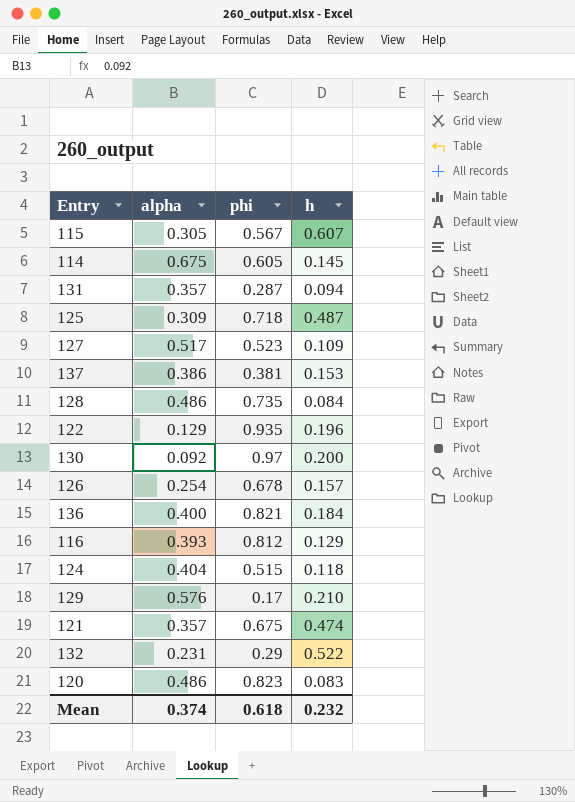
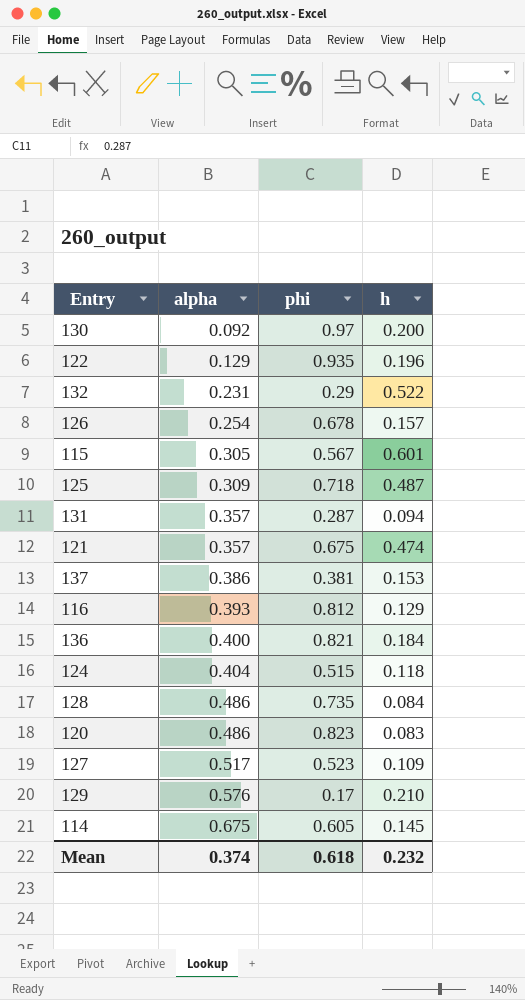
row order: none -> alpha ascending
115 | h: 0.607 -> 0.601

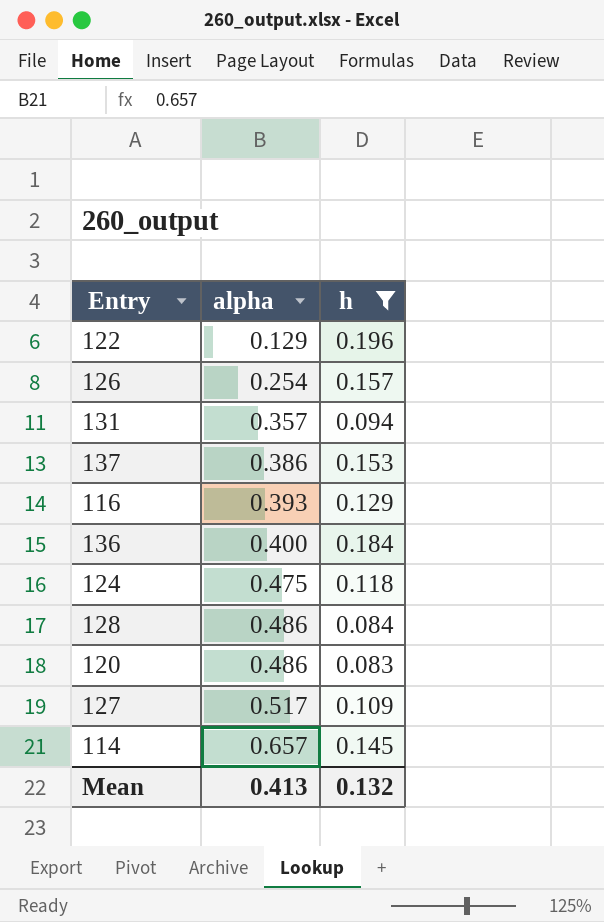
filter: none -> h <= 0.196
column phi | position: 3 -> none
124 | alpha: 0.404 -> 0.475
114 | alpha: 0.675 -> 0.657
Mean | alpha: 0.374 -> 0.413
Mean | h: 0.232 -> 0.132

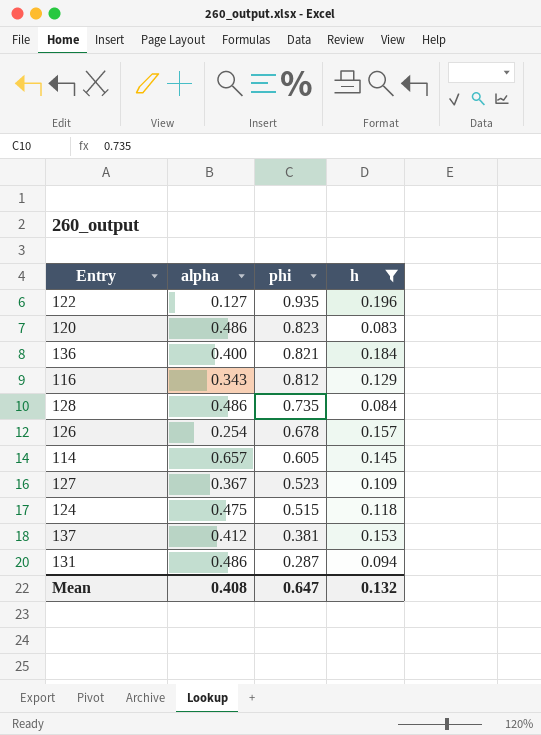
row order: alpha ascending -> phi descending
column phi | position: none -> 3
122 | alpha: 0.129 -> 0.127
116 | alpha: 0.393 -> 0.343
127 | alpha: 0.517 -> 0.367
137 | alpha: 0.386 -> 0.412
131 | alpha: 0.357 -> 0.486
Mean | alpha: 0.413 -> 0.408

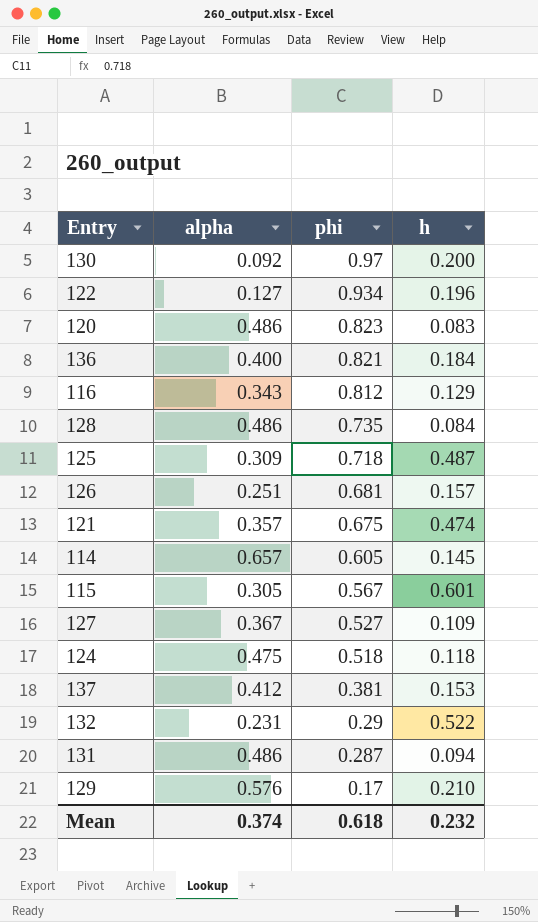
filter: h <= 0.196 -> none
122 | phi: 0.935 -> 0.934
126 | alpha: 0.254 -> 0.251
126 | phi: 0.678 -> 0.681
127 | phi: 0.523 -> 0.527
124 | phi: 0.515 -> 0.518
Mean | alpha: 0.408 -> 0.374
Mean | phi: 0.647 -> 0.618
Mean | h: 0.132 -> 0.232

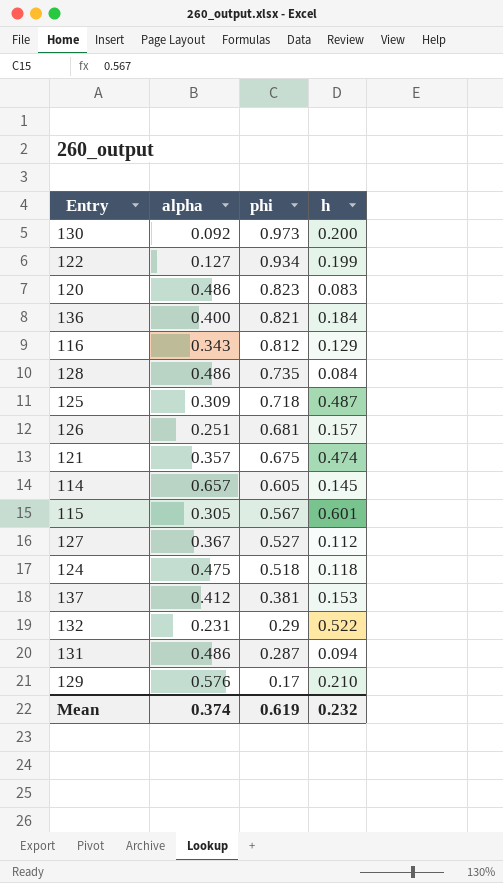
130 | phi: 0.97 -> 0.973
122 | h: 0.196 -> 0.199
127 | h: 0.109 -> 0.112
Mean | phi: 0.618 -> 0.619

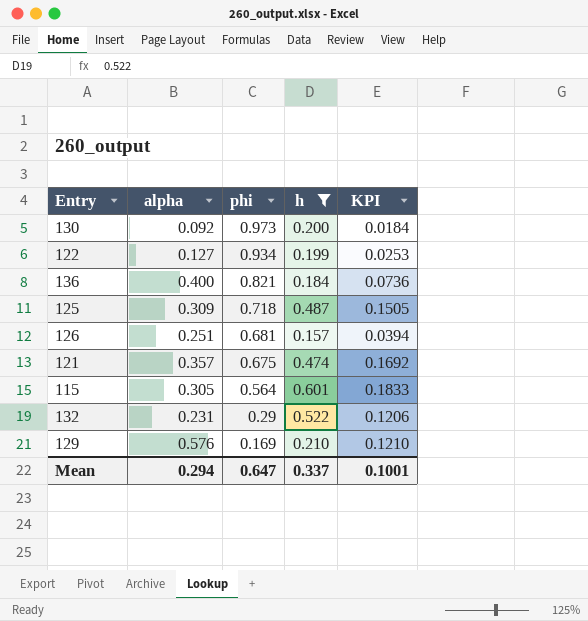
filter: none -> h >= 0.157
column KPI | formula: none -> [alpha] * [h]
115 | phi: 0.567 -> 0.564
129 | phi: 0.17 -> 0.169
Mean | alpha: 0.374 -> 0.294
Mean | phi: 0.619 -> 0.647
Mean | h: 0.232 -> 0.337

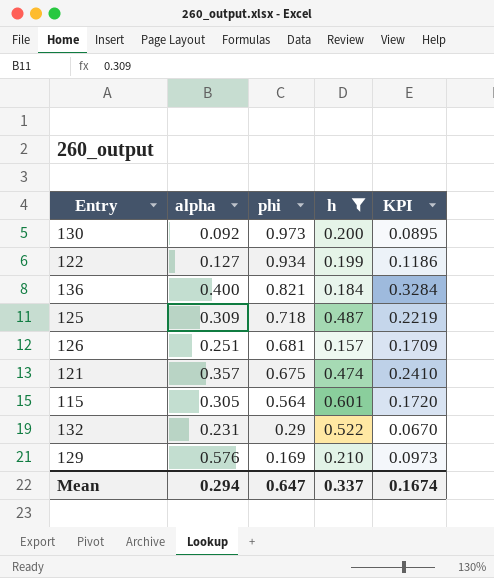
column KPI | formula: [alpha] * [h] -> [alpha] * [phi]
Mean | KPI: 0.1001 -> 0.1674

